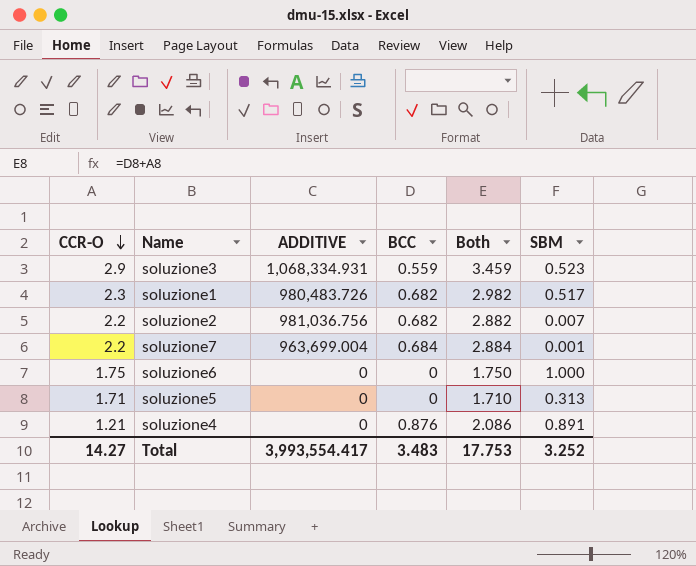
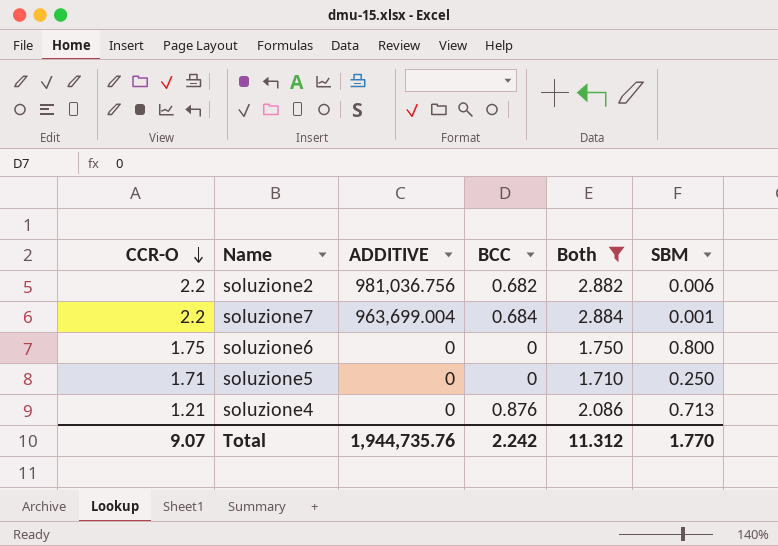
filter: none -> Both <= 2.884
soluzione2 | SBM: 0.007 -> 0.006
soluzione6 | SBM: 1.000 -> 0.800
soluzione5 | SBM: 0.313 -> 0.250
soluzione4 | SBM: 0.891 -> 0.713
Total | CCR-O: 14.27 -> 9.07
Total | ADDITIVE: 3,993,554.417 -> 1,944,735.76
Total | BCC: 3.483 -> 2.242
Total | Both: 17.753 -> 11.312
Total | SBM: 3.252 -> 1.770

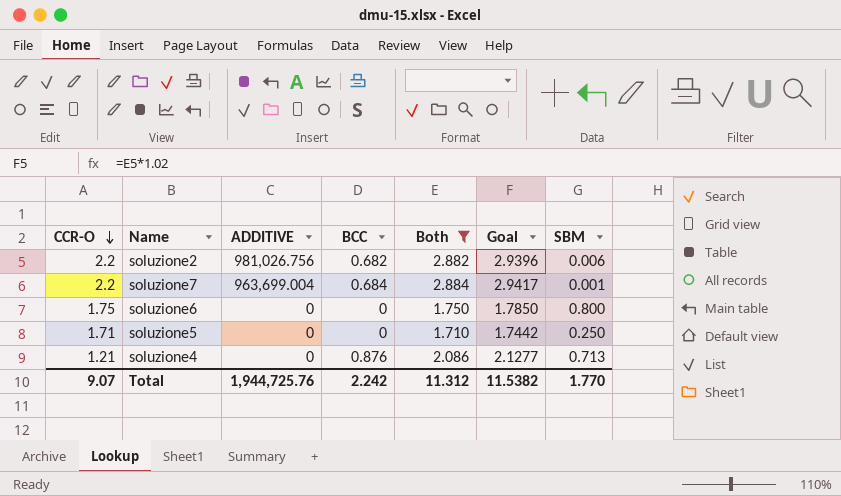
column Goal | formula: none -> [Both] * 1.02
soluzione2 | ADDITIVE: 981,036.756 -> 981,026.756
Total | ADDITIVE: 1,944,735.76 -> 1,944,725.76

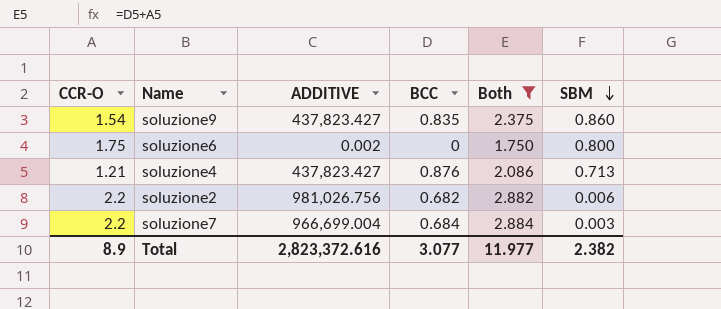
row order: CCR-O descending -> SBM descending
column Goal | formula: [Both] * 1.02 -> none
row soluzione5: 1.71 | 0 | 0 | 1.710 | 1.7442 | 0.250 -> none
row soluzione9: none -> 1.54 | 437,823.427 | 0.835 | 2.375 | 0.860
soluzione6 | ADDITIVE: 0 -> 0.002
soluzione4 | ADDITIVE: 0 -> 437,823.427
soluzione7 | ADDITIVE: 963,699.004 -> 966,699.004
soluzione7 | SBM: 0.001 -> 0.003
Total | CCR-O: 9.07 -> 8.9
Total | ADDITIVE: 1,944,725.76 -> 2,823,372.616
Total | BCC: 2.242 -> 3.077
Total | Both: 11.312 -> 11.977
Total | SBM: 1.770 -> 2.382

